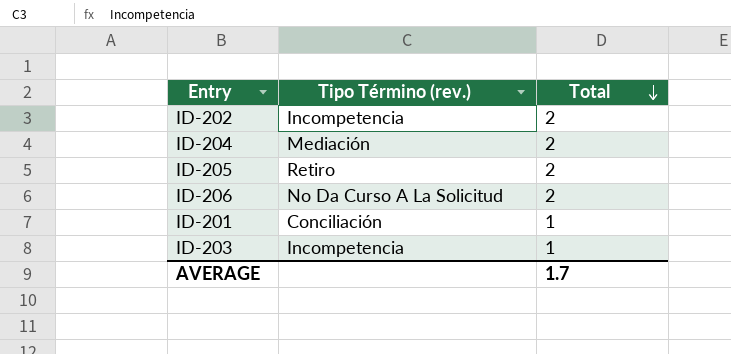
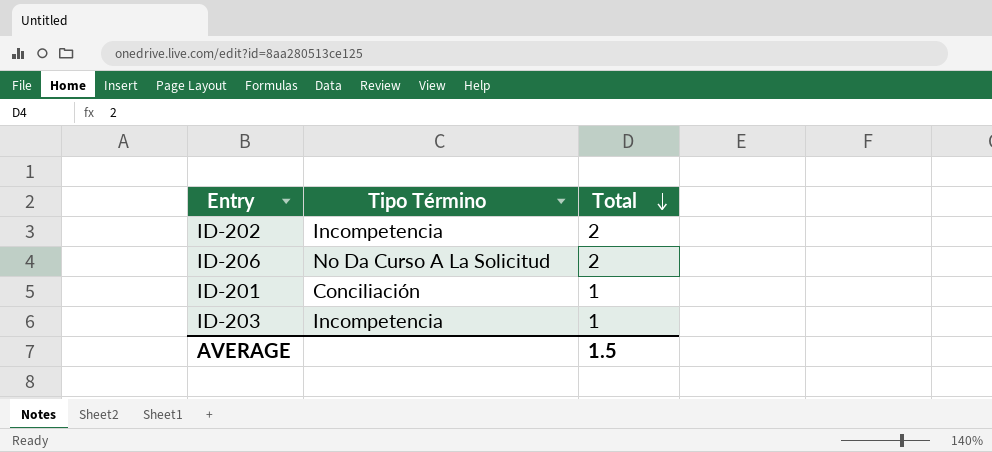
column name: Tipo Término (rev.) -> Tipo Término
row ID-204: Mediación | 2 -> none
row ID-205: Retiro | 2 -> none
AVERAGE | Total: 1.7 -> 1.5

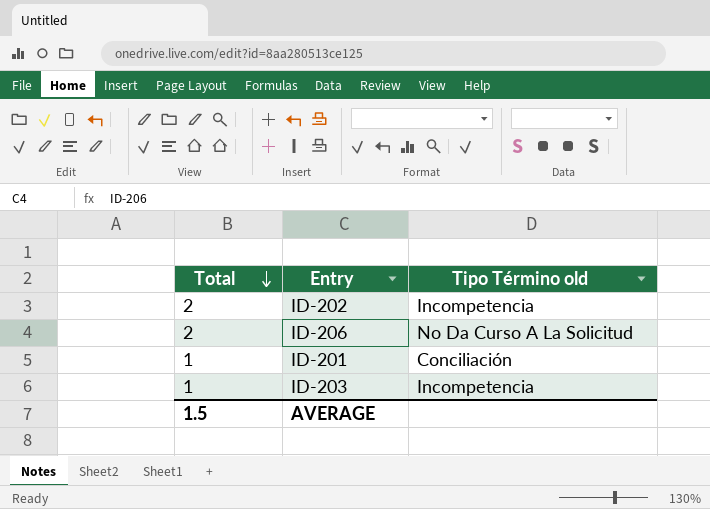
column Total | position: 3 -> 1
column name: Tipo Término -> Tipo Término old

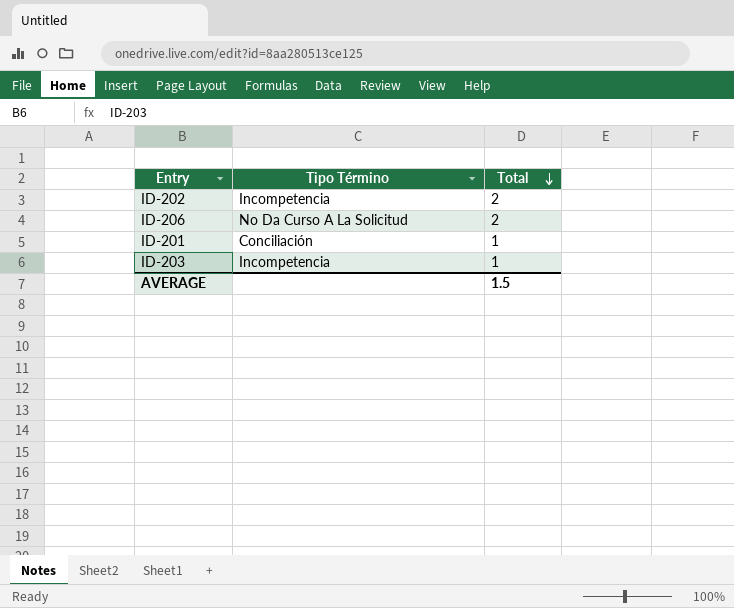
column name: Tipo Término old -> Tipo Término
column Total | position: 1 -> 3

